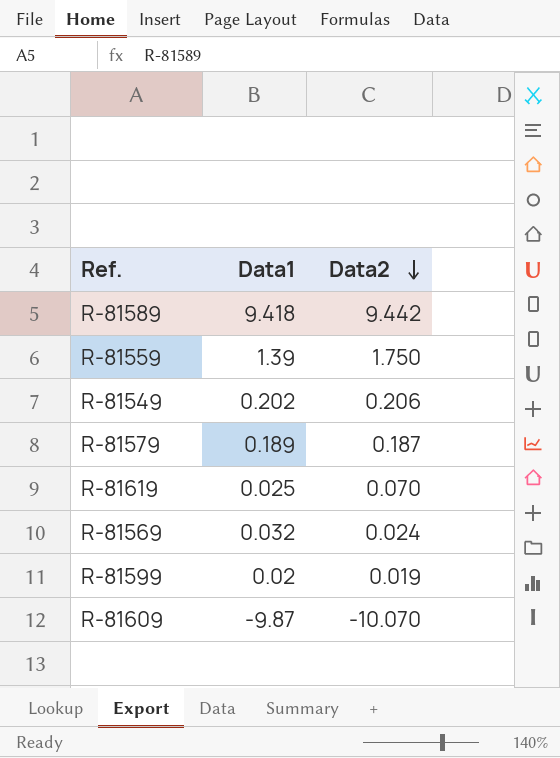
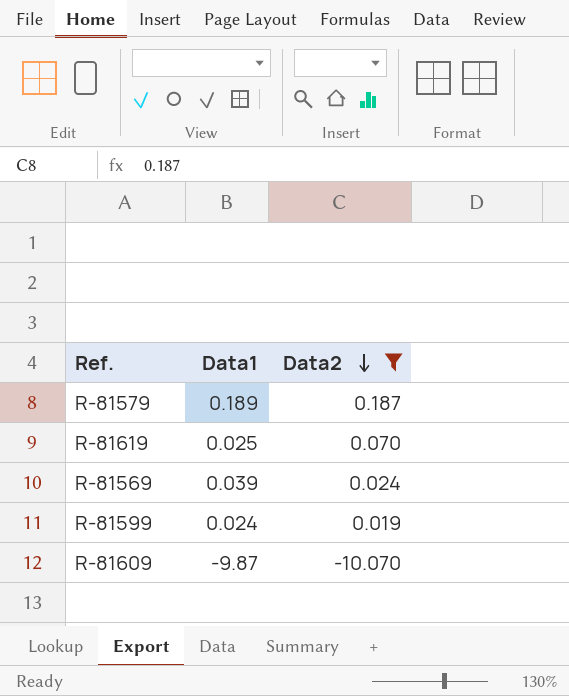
filter: none -> Data2 <= 0.187
R-81569 | Data1: 0.032 -> 0.039
R-81599 | Data1: 0.02 -> 0.024

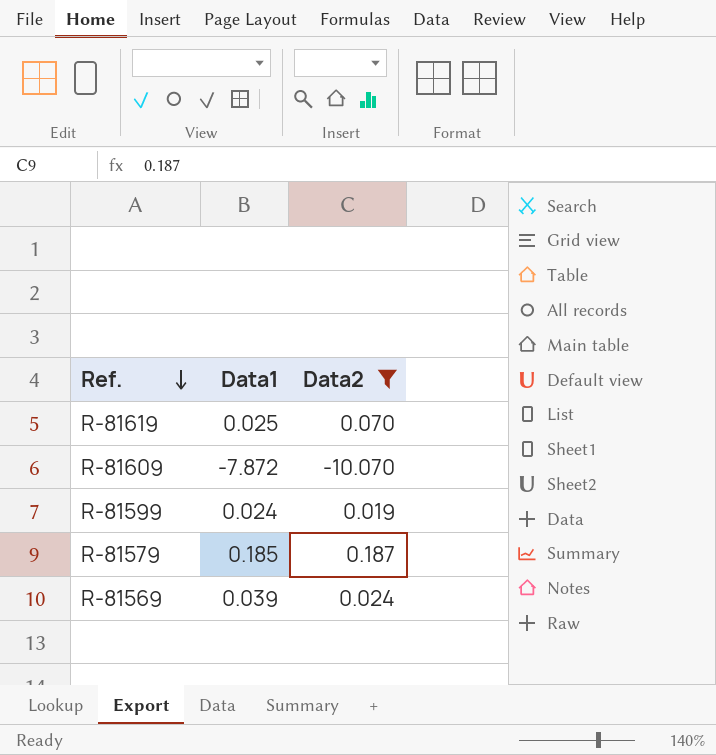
row order: Data2 descending -> Ref. descending
R-81609 | Data1: -9.87 -> -7.872
R-81579 | Data1: 0.189 -> 0.185

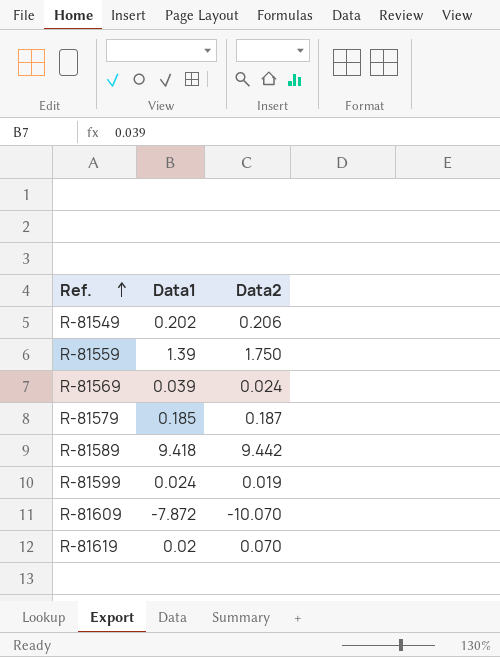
filter: Data2 <= 0.187 -> none
row order: Ref. descending -> Ref. ascending
R-81619 | Data1: 0.025 -> 0.02

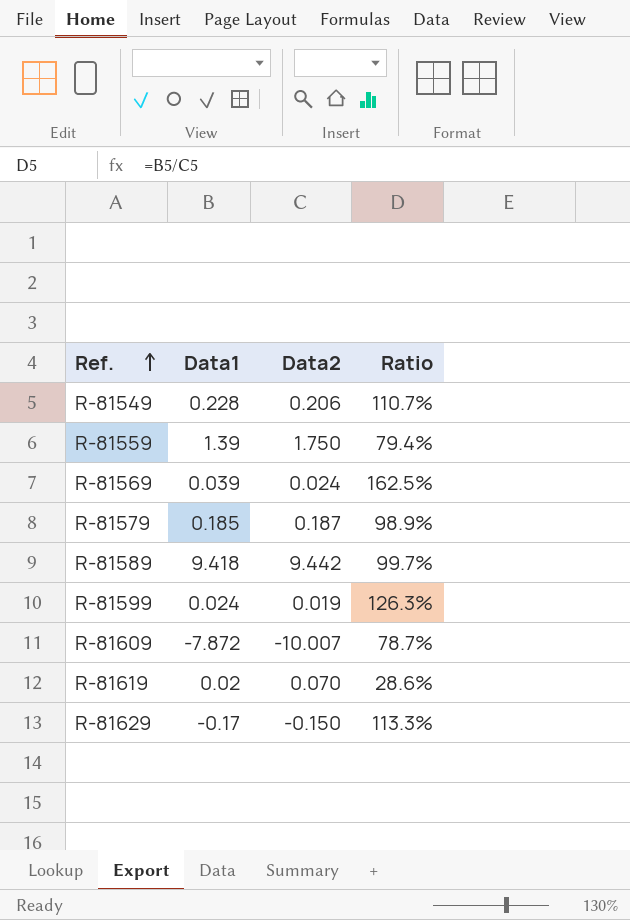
column Ratio | formula: none -> [Data1] / [Data2]
R-81549 | Data1: 0.202 -> 0.228
R-81609 | Data2: -10.070 -> -10.007
row R-81629: none -> -0.17 | -0.150 | 113.3%

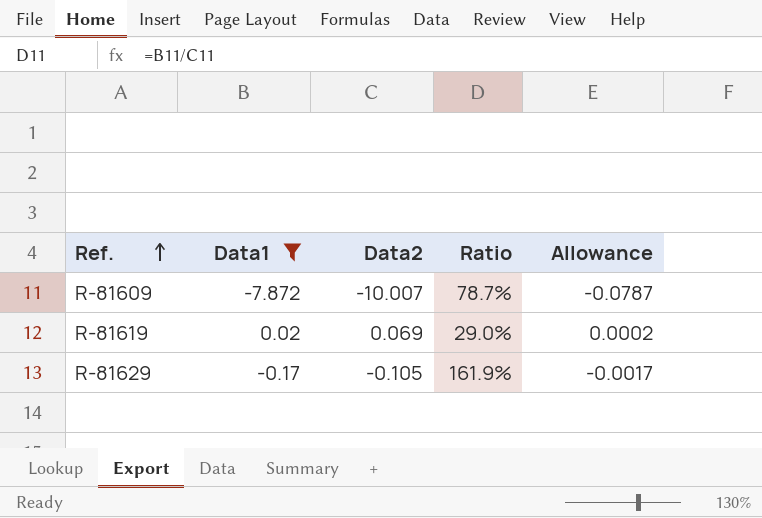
filter: none -> Data1 <= 0.02
column Allowance | formula: none -> [Data1] * 0.01
R-81619 | Data2: 0.070 -> 0.069
R-81619 | Ratio: 28.6% -> 29.0%
R-81629 | Data2: -0.150 -> -0.105
R-81629 | Ratio: 113.3% -> 161.9%

